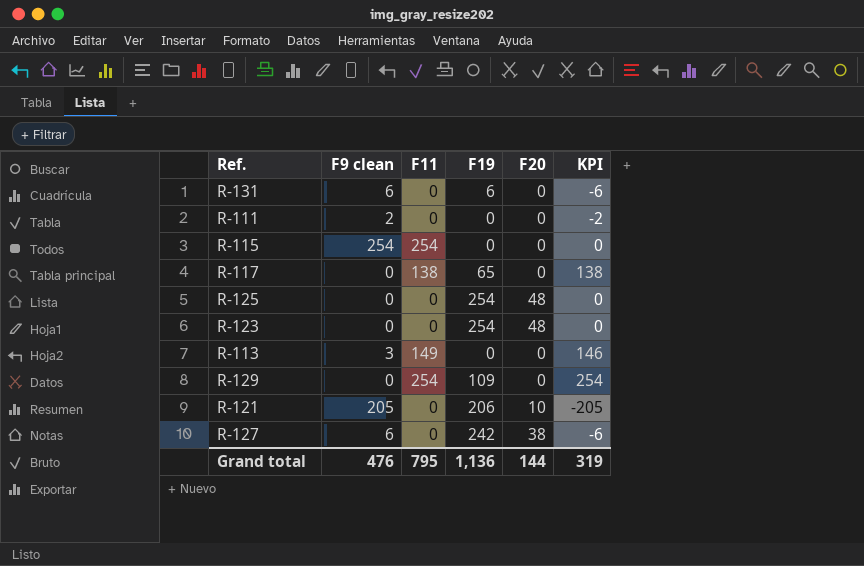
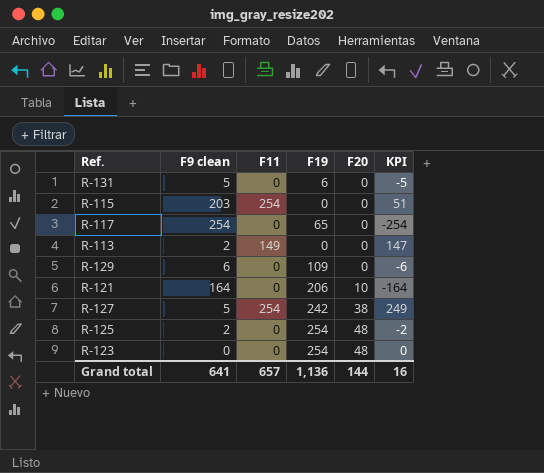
row order: none -> F20 ascending
row R-111: 2 | 0 | 0 | 0 | -2 -> none
R-131 | F9 clean: 6 -> 5
R-131 | KPI: -6 -> -5
R-115 | F9 clean: 254 -> 203
R-115 | KPI: 0 -> 51
R-117 | F9 clean: 0 -> 254
R-117 | F11: 138 -> 0
R-117 | KPI: 138 -> -254
R-113 | F9 clean: 3 -> 2
R-113 | KPI: 146 -> 147
R-129 | F9 clean: 0 -> 6
R-129 | F11: 254 -> 0
R-129 | KPI: 254 -> -6
R-121 | F9 clean: 205 -> 164
R-121 | KPI: -205 -> -164
R-127 | F9 clean: 6 -> 5
R-127 | F11: 0 -> 254
R-127 | KPI: -6 -> 249
R-125 | F9 clean: 0 -> 2
R-125 | KPI: 0 -> -2
Grand total | F9 clean: 476 -> 641
Grand total | F11: 795 -> 657
Grand total | KPI: 319 -> 16

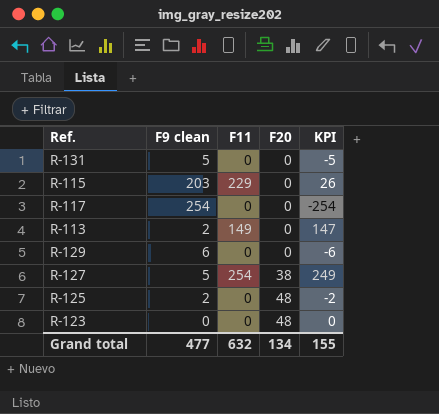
column F19 | position: 4 -> none
row R-121: 164 | 0 | 206 | 10 | -164 -> none
R-115 | F11: 254 -> 229
R-115 | KPI: 51 -> 26
Grand total | F9 clean: 641 -> 477
Grand total | F11: 657 -> 632
Grand total | F20: 144 -> 134
Grand total | KPI: 16 -> 155

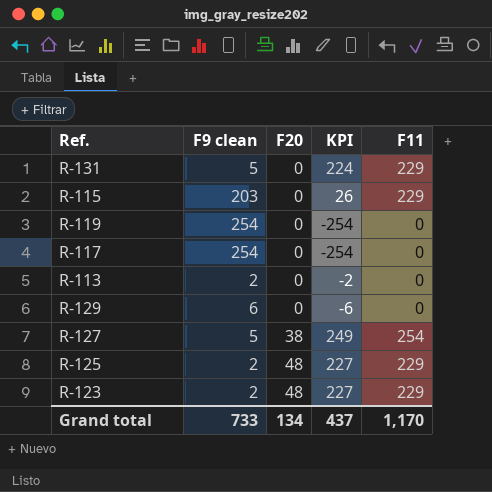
column F11 | position: 3 -> 5
R-131 | KPI: -5 -> 224
R-131 | F11: 0 -> 229
row R-119: none -> 254 | 0 | -254 | 0
R-113 | KPI: 147 -> -2
R-113 | F11: 149 -> 0
R-125 | KPI: -2 -> 227
R-125 | F11: 0 -> 229
R-123 | F9 clean: 0 -> 2
R-123 | KPI: 0 -> 227
R-123 | F11: 0 -> 229
Grand total | F9 clean: 477 -> 733
Grand total | KPI: 155 -> 437
Grand total | F11: 632 -> 1,170

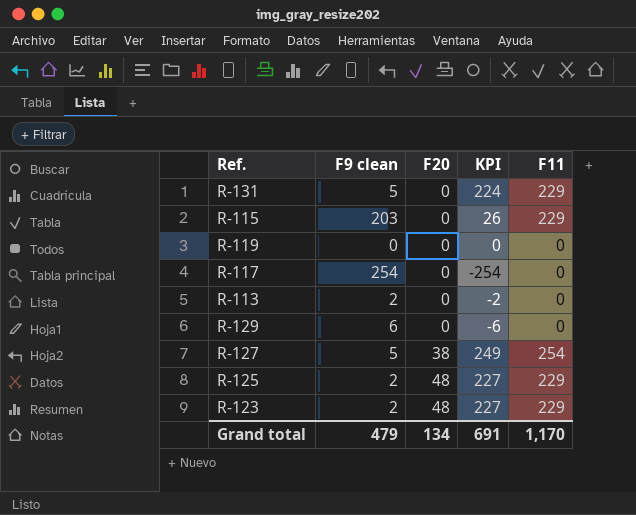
R-119 | F9 clean: 254 -> 0
R-119 | KPI: -254 -> 0
Grand total | F9 clean: 733 -> 479
Grand total | KPI: 437 -> 691

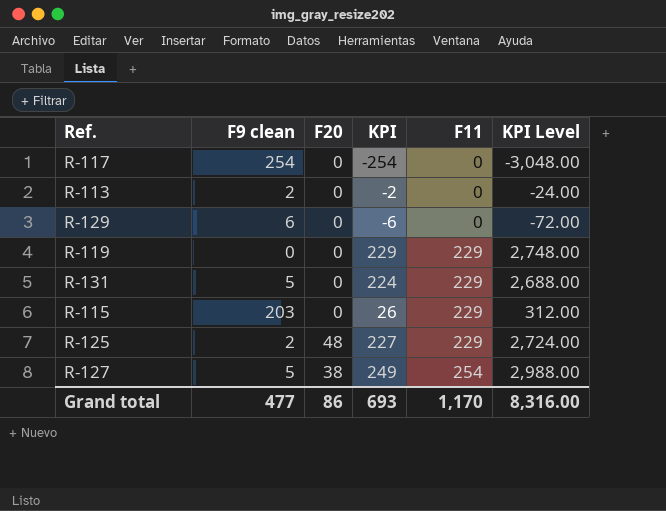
row order: F20 ascending -> F11 ascending
column KPI Level | formula: none -> [KPI] * 12
row R-123: 2 | 48 | 227 | 229 -> none
R-119 | KPI: 0 -> 229
R-119 | F11: 0 -> 229
Grand total | F9 clean: 479 -> 477
Grand total | F20: 134 -> 86
Grand total | KPI: 691 -> 693

